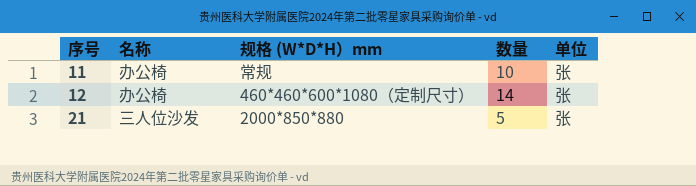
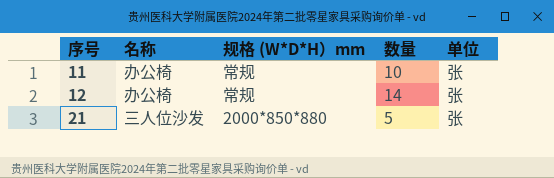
12 | 规格 (W*D*H）mm: 460*460*600*1080（定制尺寸） -> 常规

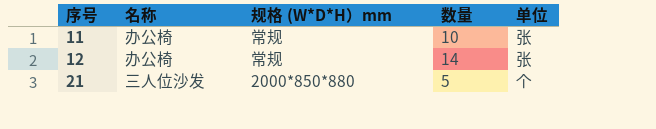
21 | 单位: 张 -> 个

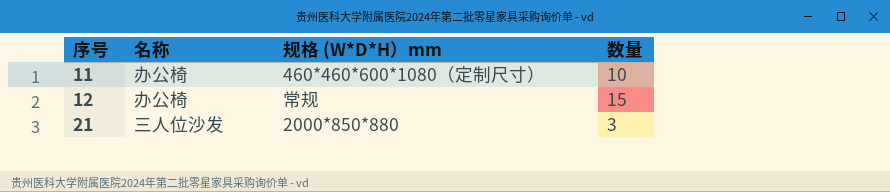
column 单位 | position: 5 -> none
11 | 规格 (W*D*H）mm: 常规 -> 460*460*600*1080（定制尺寸）
12 | 数量: 14 -> 15
21 | 数量: 5 -> 3

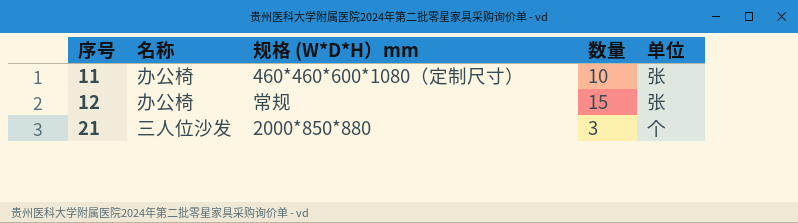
column 单位 | position: none -> 5

